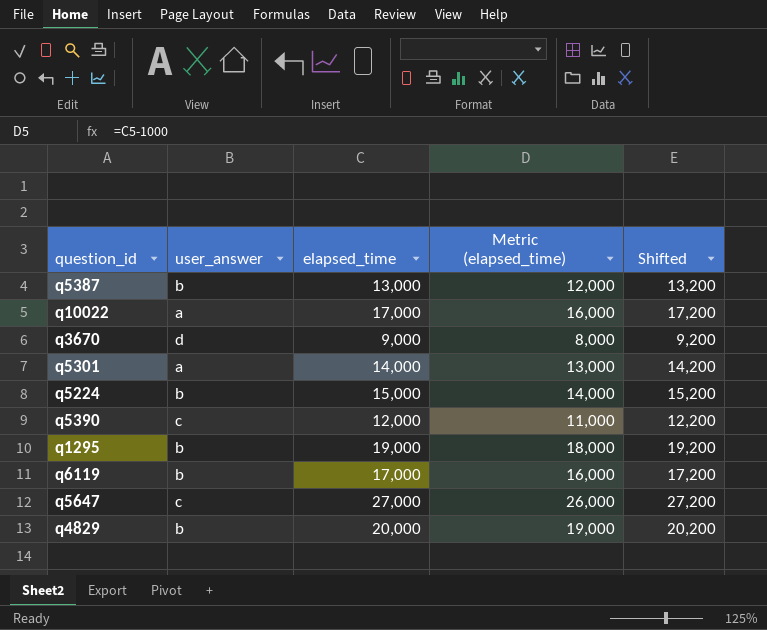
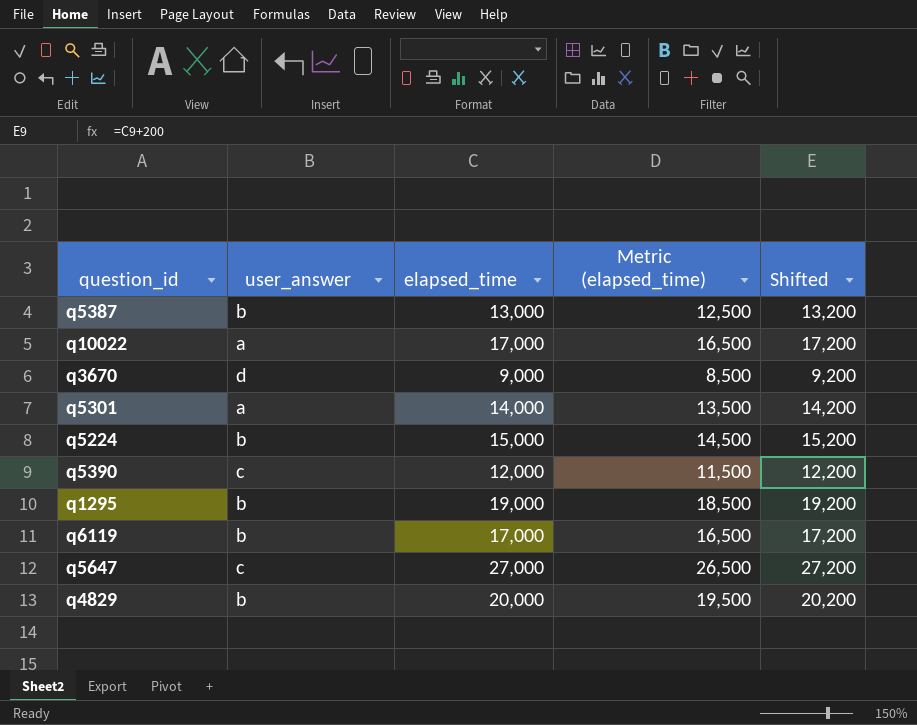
column Metric (elapsed_time) | formula: [elapsed_time] - 1000 -> [elapsed_time] - 500

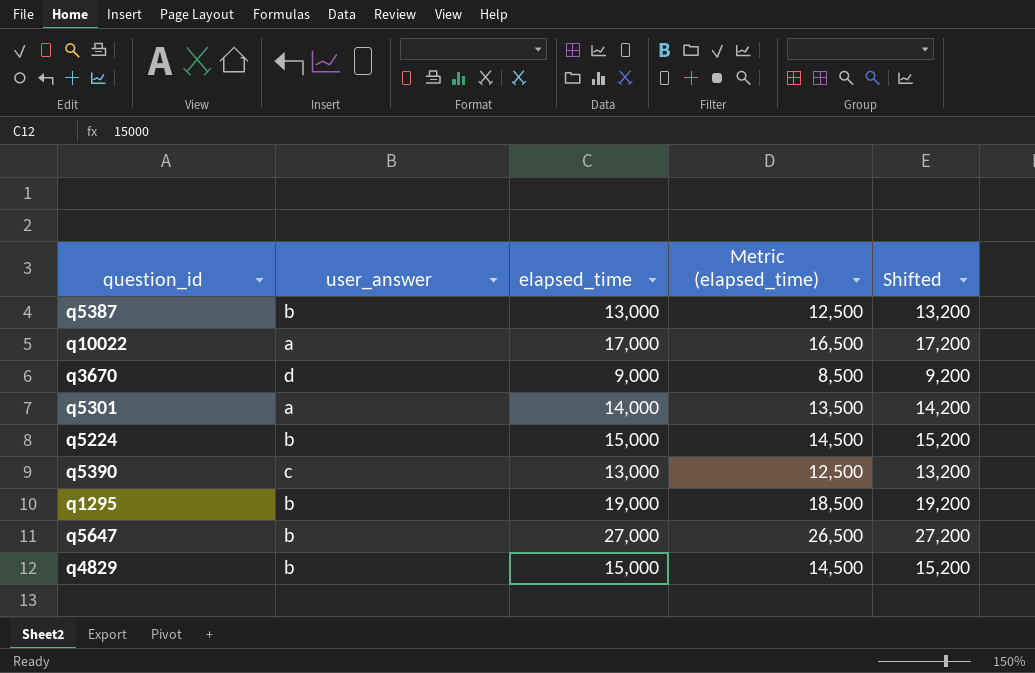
row q6119: b | 17,000 | 16,500 | 17,200 -> none
q5390 | elapsed_time: 12,000 -> 13,000
q5390 | Metric (elapsed_time): 11,500 -> 12,500
q5390 | Shifted: 12,200 -> 13,200
q5647 | user_answer: c -> b
q4829 | elapsed_time: 20,000 -> 15,000
q4829 | Metric (elapsed_time): 19,500 -> 14,500
q4829 | Shifted: 20,200 -> 15,200

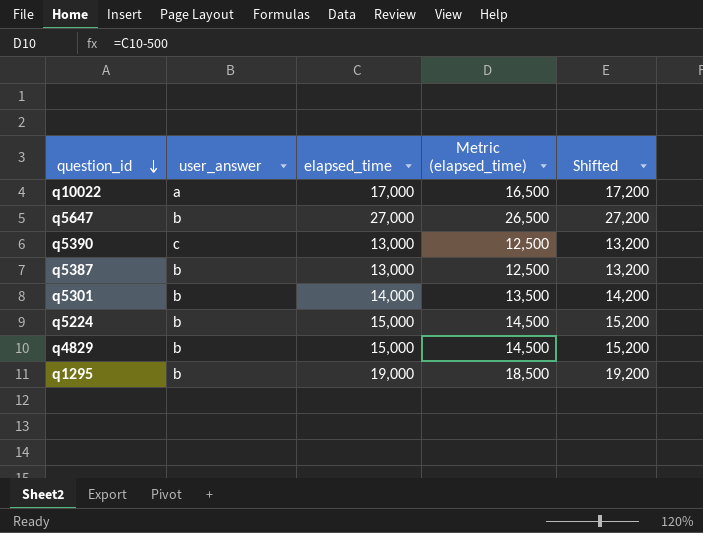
row order: none -> question_id descending
row q3670: d | 9,000 | 8,500 | 9,200 -> none
q5301 | user_answer: a -> b

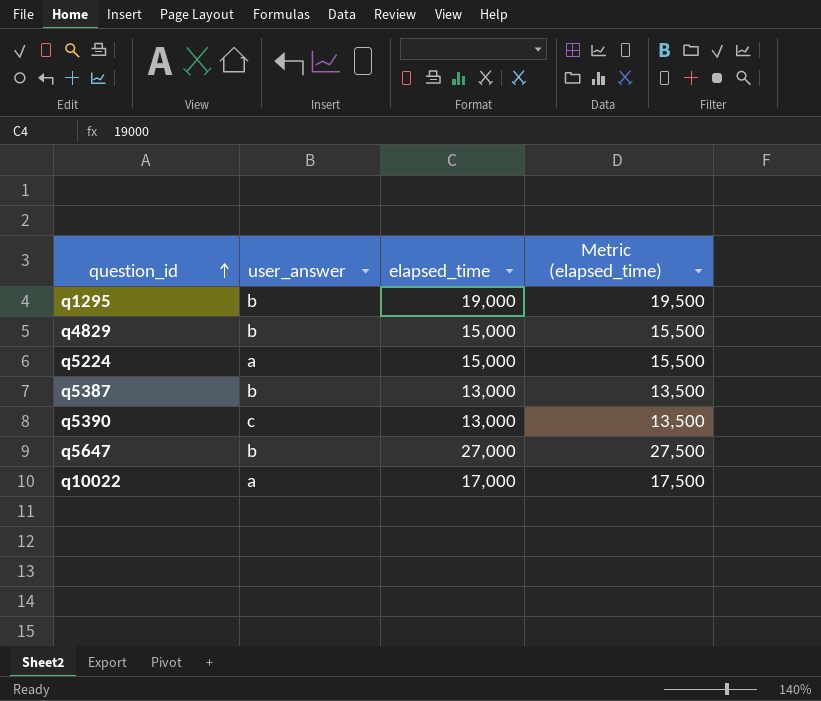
row order: question_id descending -> question_id ascending
column Shifted | formula: [elapsed_time] + 200 -> none
column Metric (elapsed_time) | formula: [elapsed_time] - 500 -> [elapsed_time] + 500
row q5301: b | 14,000 | 13,500 | 14,200 -> none
q5224 | user_answer: b -> a

